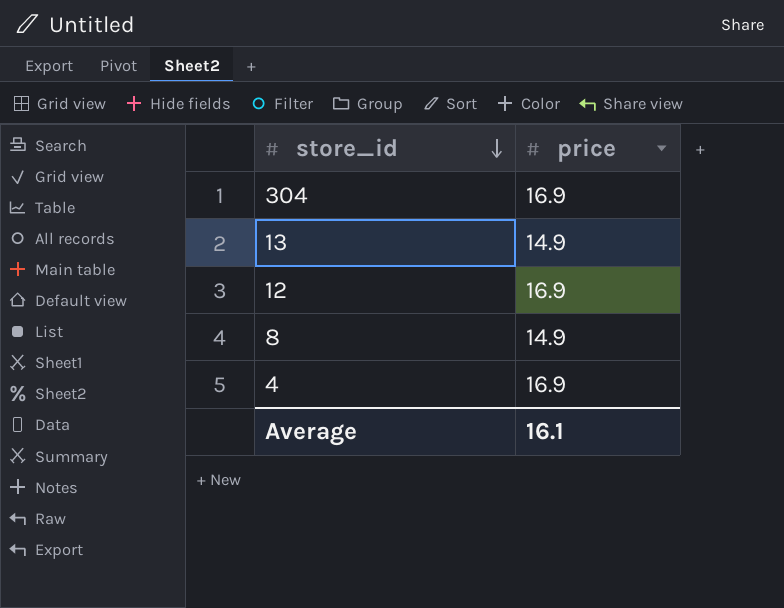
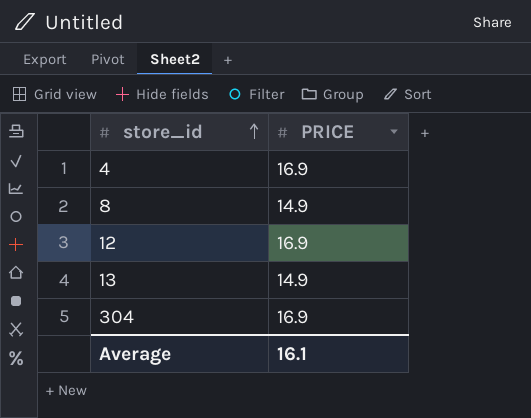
row order: store_id descending -> store_id ascending
column name: price -> PRICE

